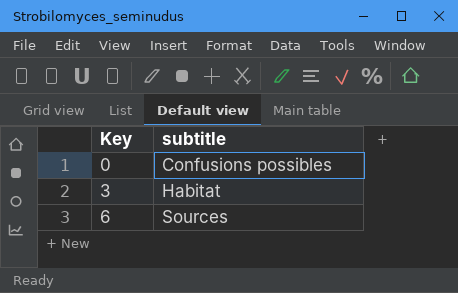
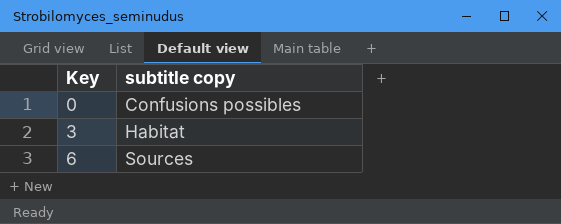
column name: subtitle -> subtitle copy

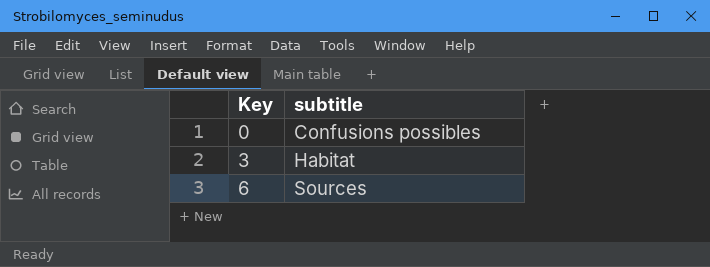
column name: subtitle copy -> subtitle

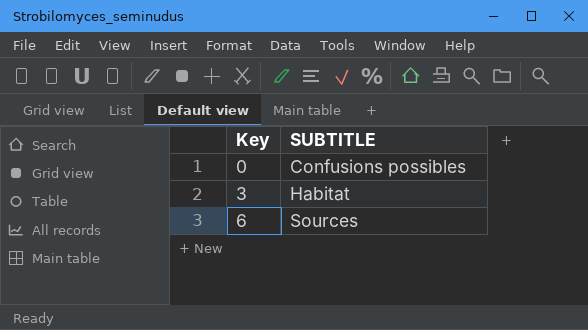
column name: subtitle -> SUBTITLE

